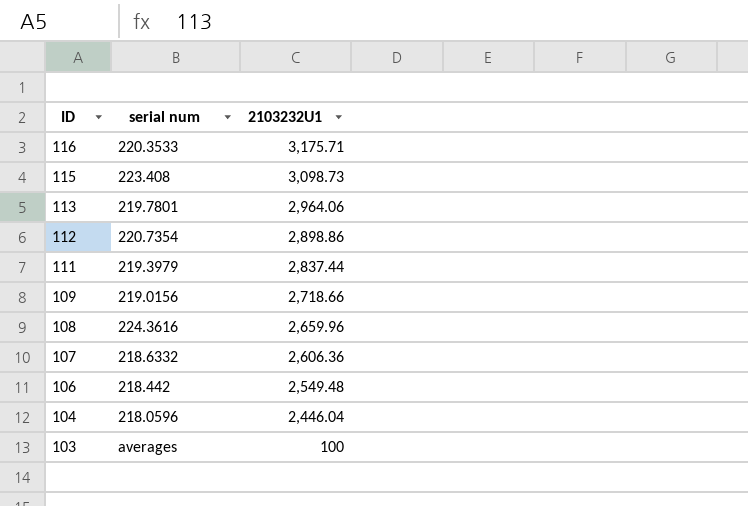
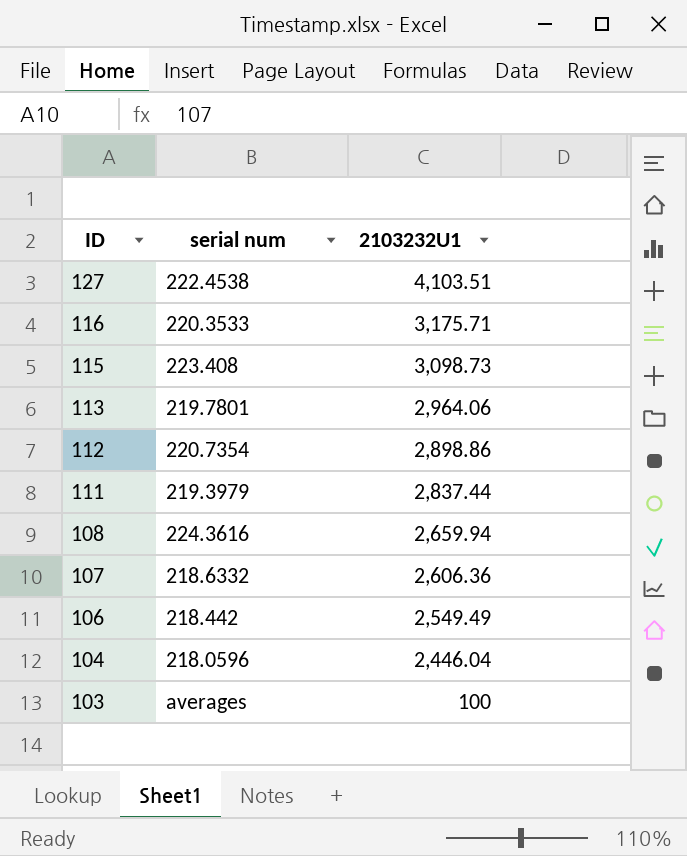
row 109: 219.0156 | 2,718.66 -> none
row 127: none -> 222.4538 | 4,103.51
108 | 2103232U1: 2,659.96 -> 2,659.94
106 | 2103232U1: 2,549.48 -> 2,549.49

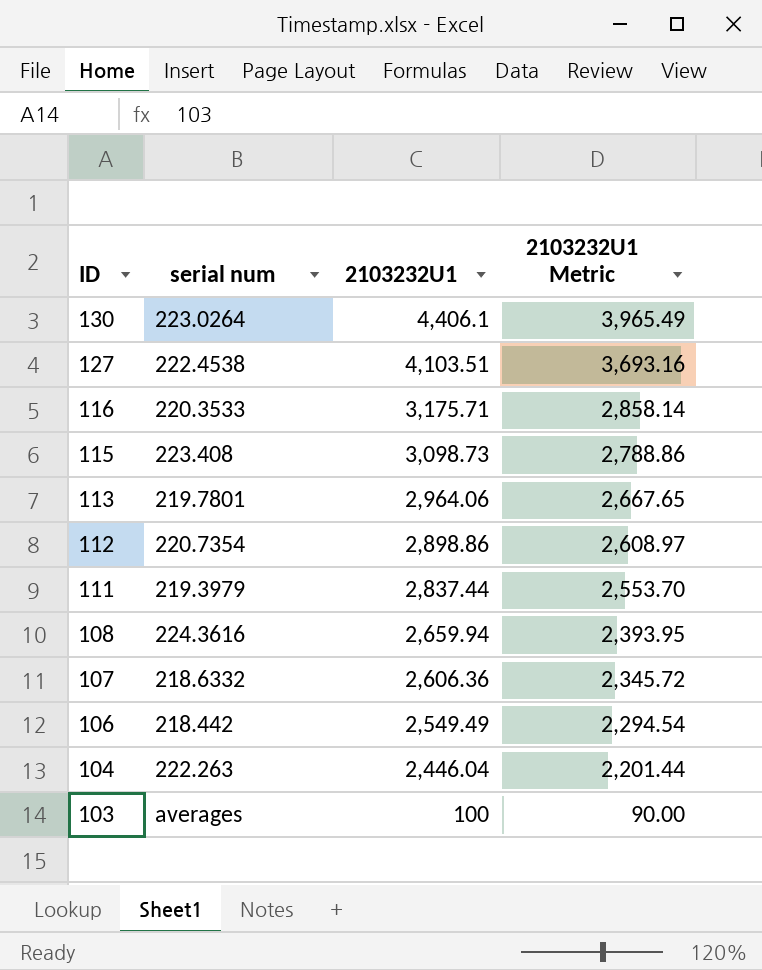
column 2103232U1 Metric | formula: none -> [2103232U1] * 0.9
row 130: none -> 223.0264 | 4,406.1 | 3,965.49
104 | serial num: 218.0596 -> 222.263

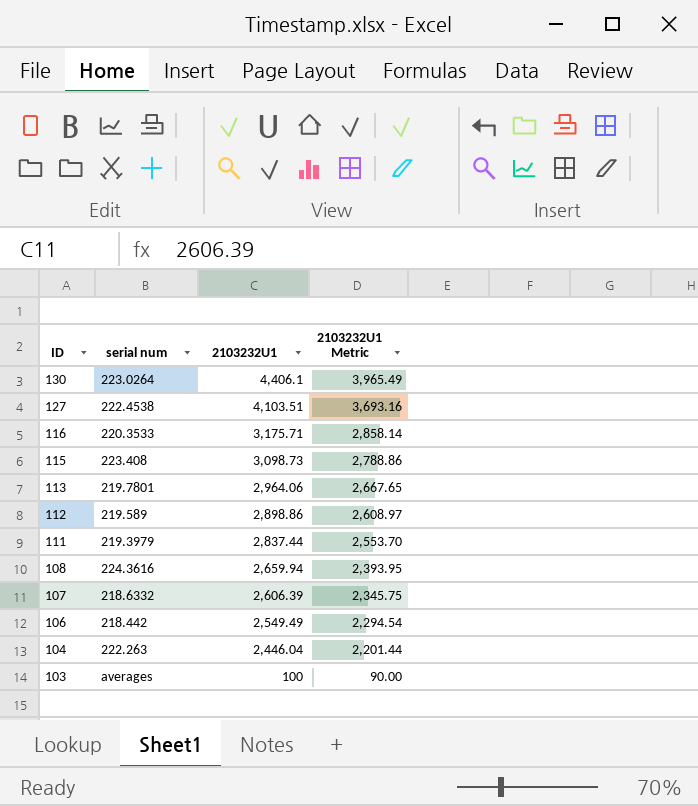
112 | serial num: 220.7354 -> 219.589
107 | 2103232U1: 2,606.36 -> 2,606.39
107 | 2103232U1 Metric: 2,345.72 -> 2,345.75

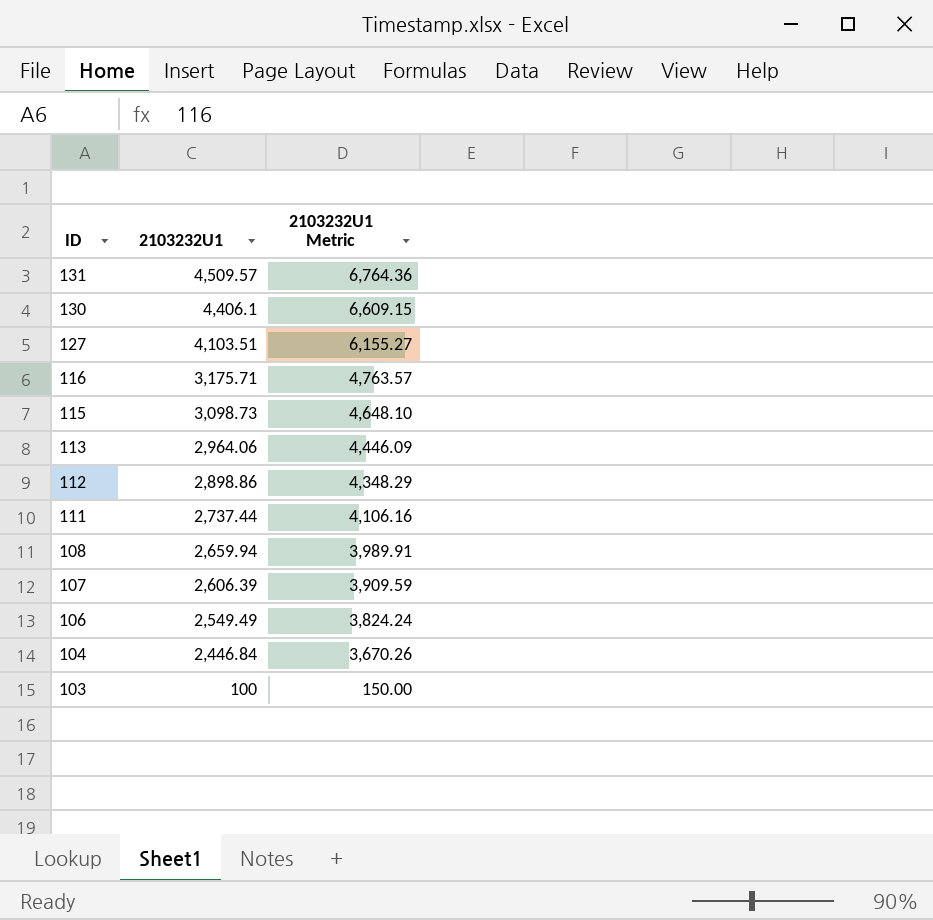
column serial num | position: 2 -> none
column 2103232U1 Metric | formula: [2103232U1] * 0.9 -> [2103232U1] * 1.5
row 131: none -> 4,509.57 | 6,764.36
111 | 2103232U1: 2,837.44 -> 2,737.44
104 | 2103232U1: 2,446.04 -> 2,446.84

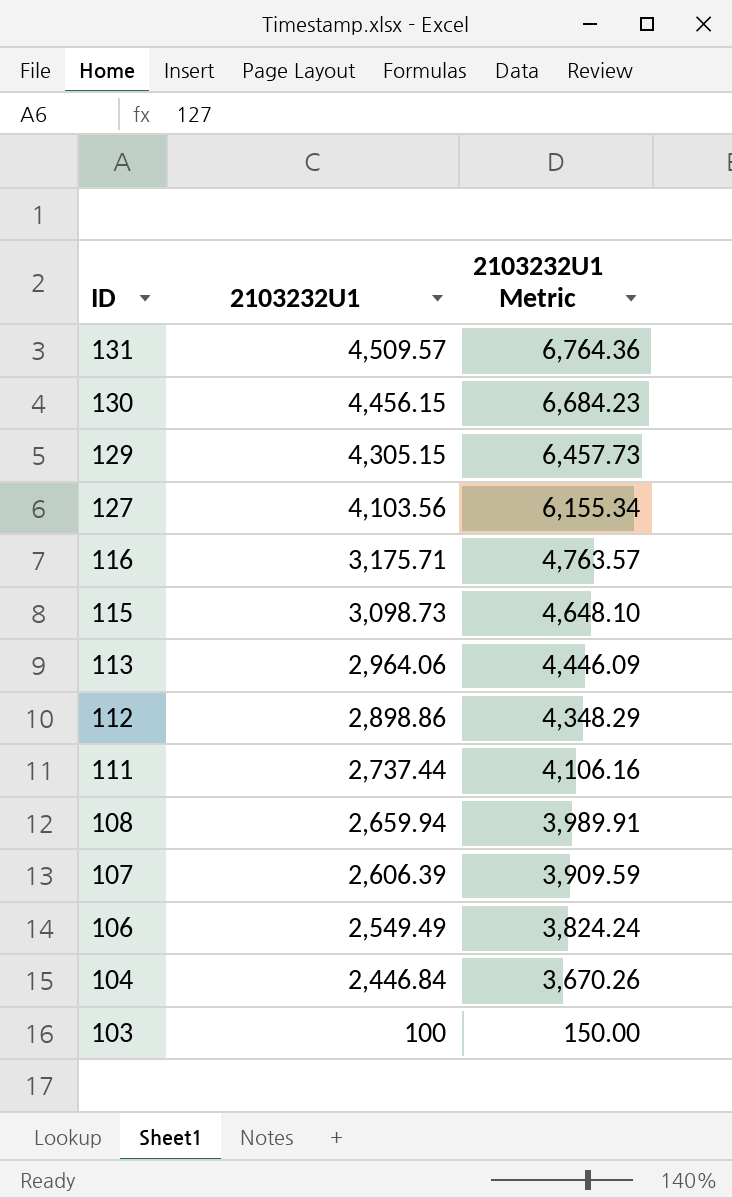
130 | 2103232U1: 4,406.1 -> 4,456.15
130 | 2103232U1 Metric: 6,609.15 -> 6,684.23
row 129: none -> 4,305.15 | 6,457.73
127 | 2103232U1: 4,103.51 -> 4,103.56
127 | 2103232U1 Metric: 6,155.27 -> 6,155.34

